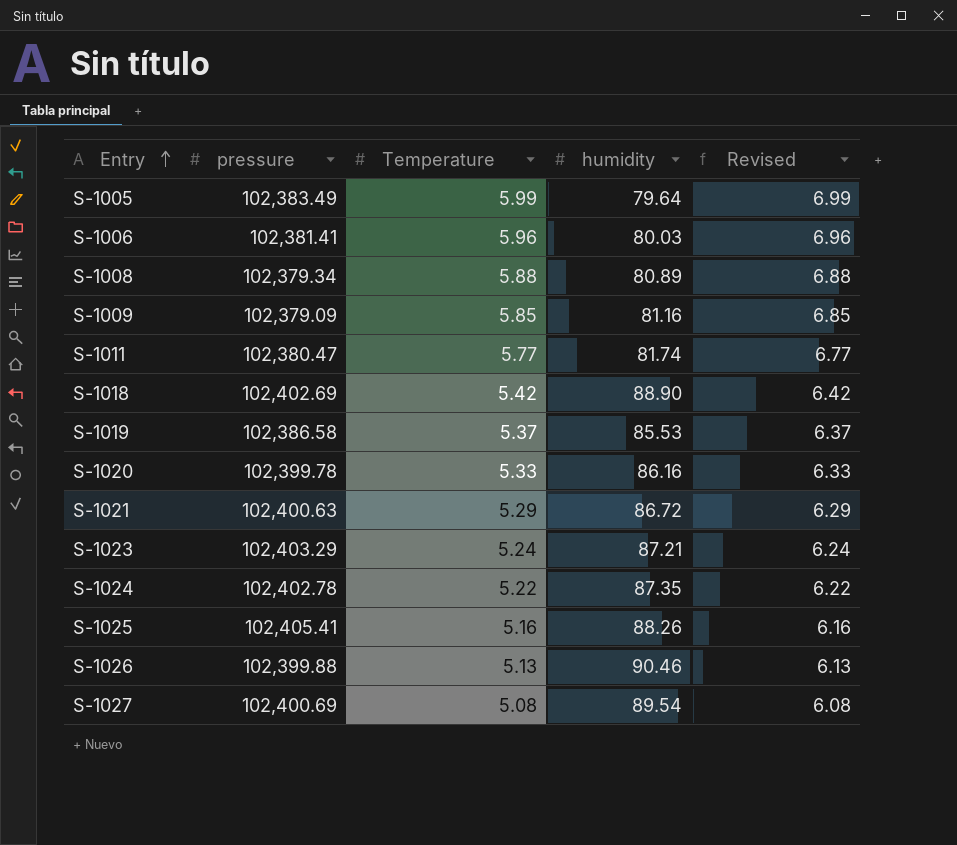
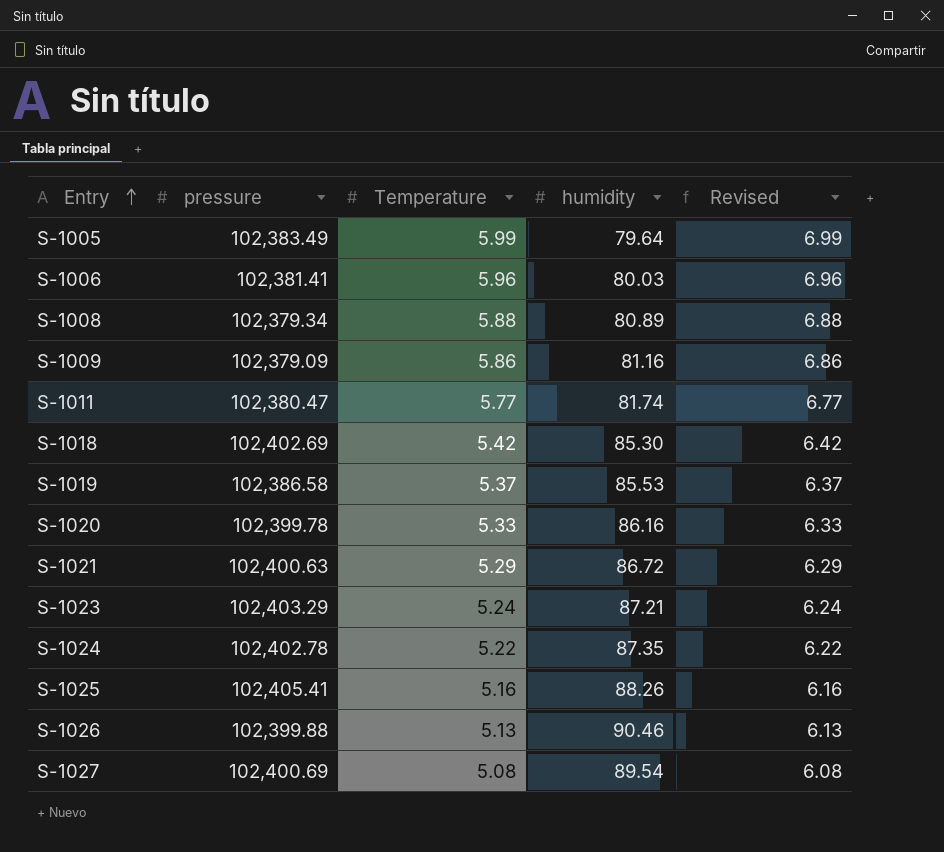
S-1009 | Temperature: 5.85 -> 5.86
S-1009 | Revised: 6.85 -> 6.86
S-1018 | humidity: 88.90 -> 85.30

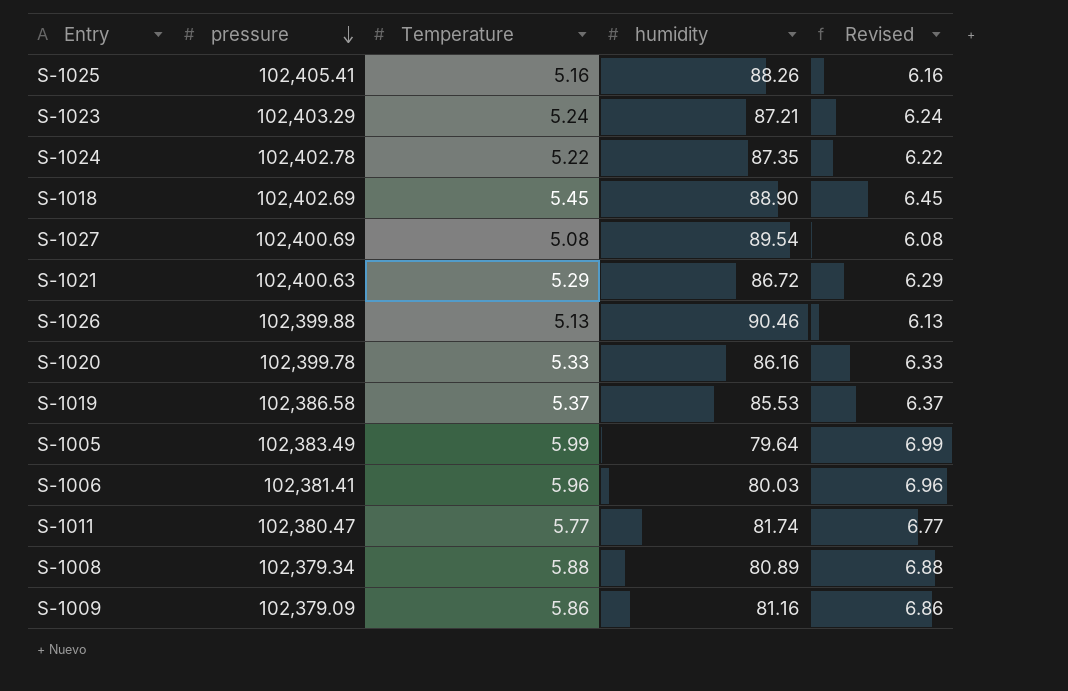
row order: Entry ascending -> pressure descending
S-1018 | Temperature: 5.42 -> 5.45
S-1018 | humidity: 85.30 -> 88.90
S-1018 | Revised: 6.42 -> 6.45

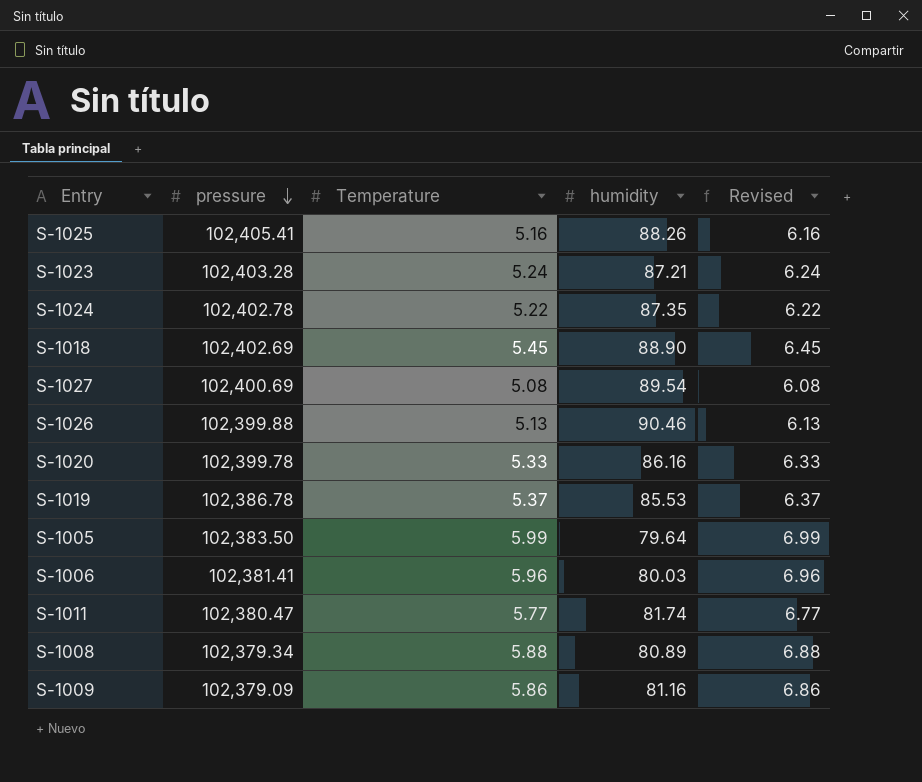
row S-1021: 102,400.63 | 5.29 | 86.72 | 6.29 -> none
S-1023 | pressure: 102,403.29 -> 102,403.28
S-1019 | pressure: 102,386.58 -> 102,386.78
S-1005 | pressure: 102,383.49 -> 102,383.50

